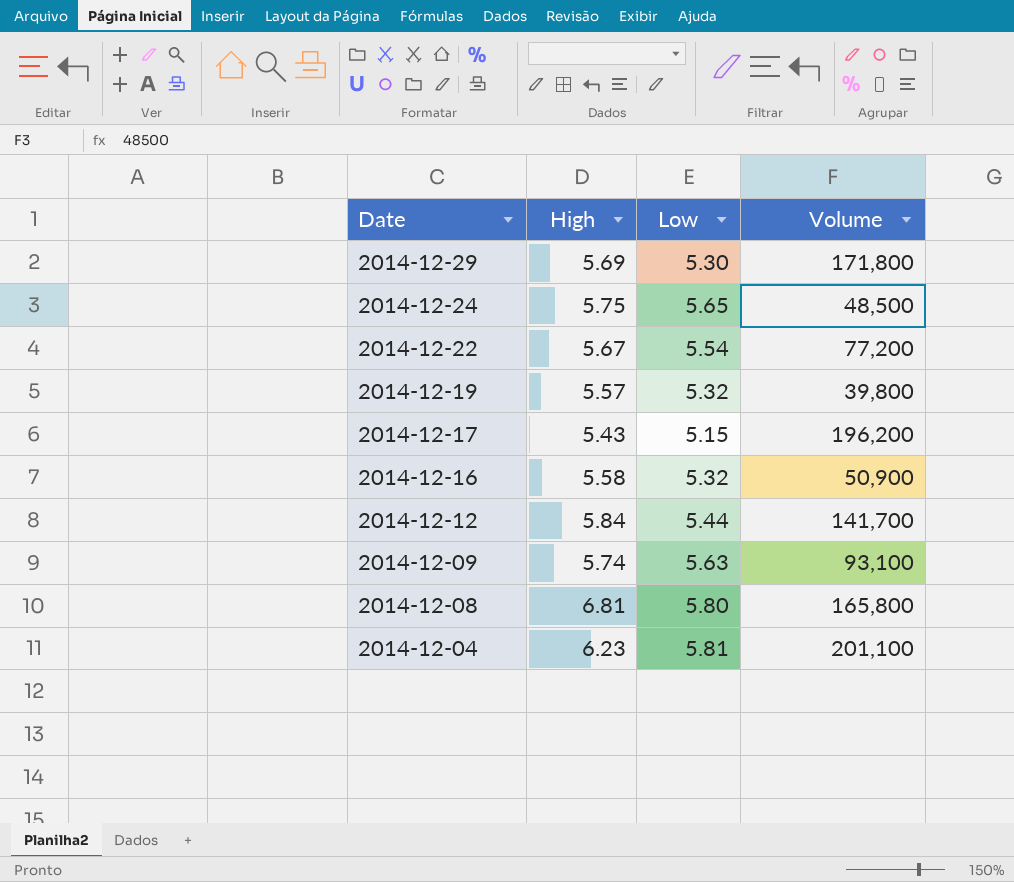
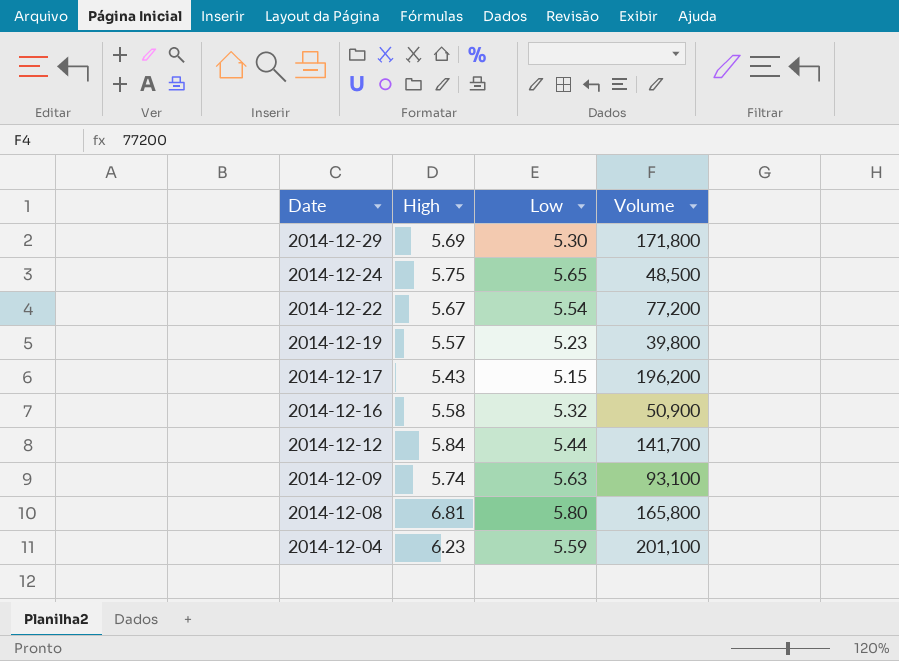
2014-12-19 | Low: 5.32 -> 5.23
2014-12-04 | Low: 5.81 -> 5.59

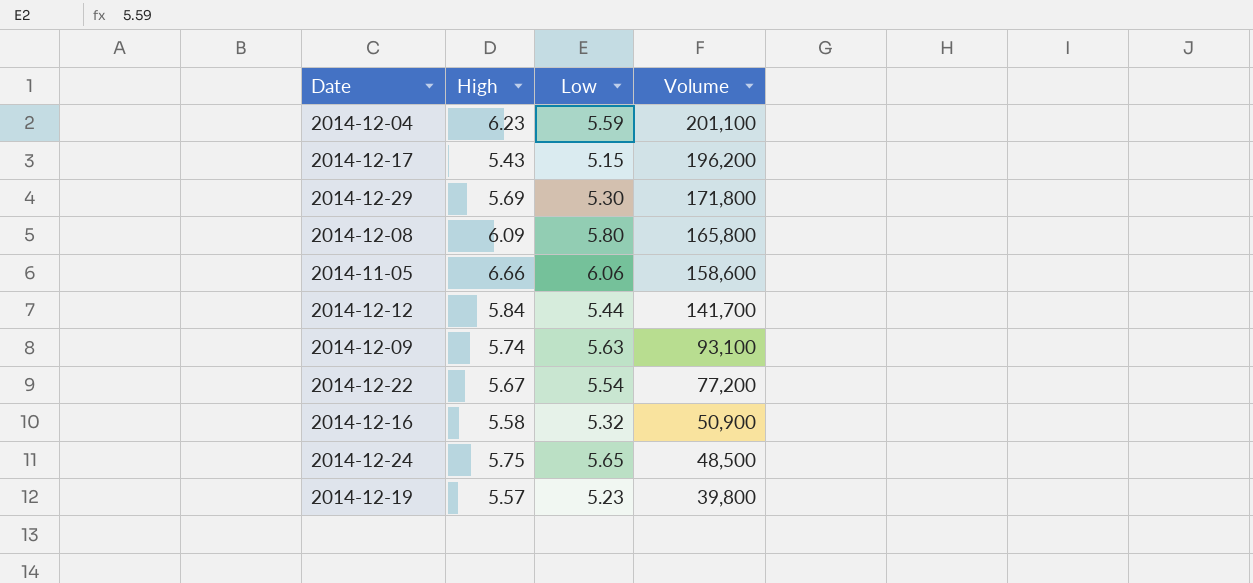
row order: Date descending -> Volume descending
2014-12-08 | High: 6.81 -> 6.09
row 2014-11-05: none -> 6.66 | 6.06 | 158,600

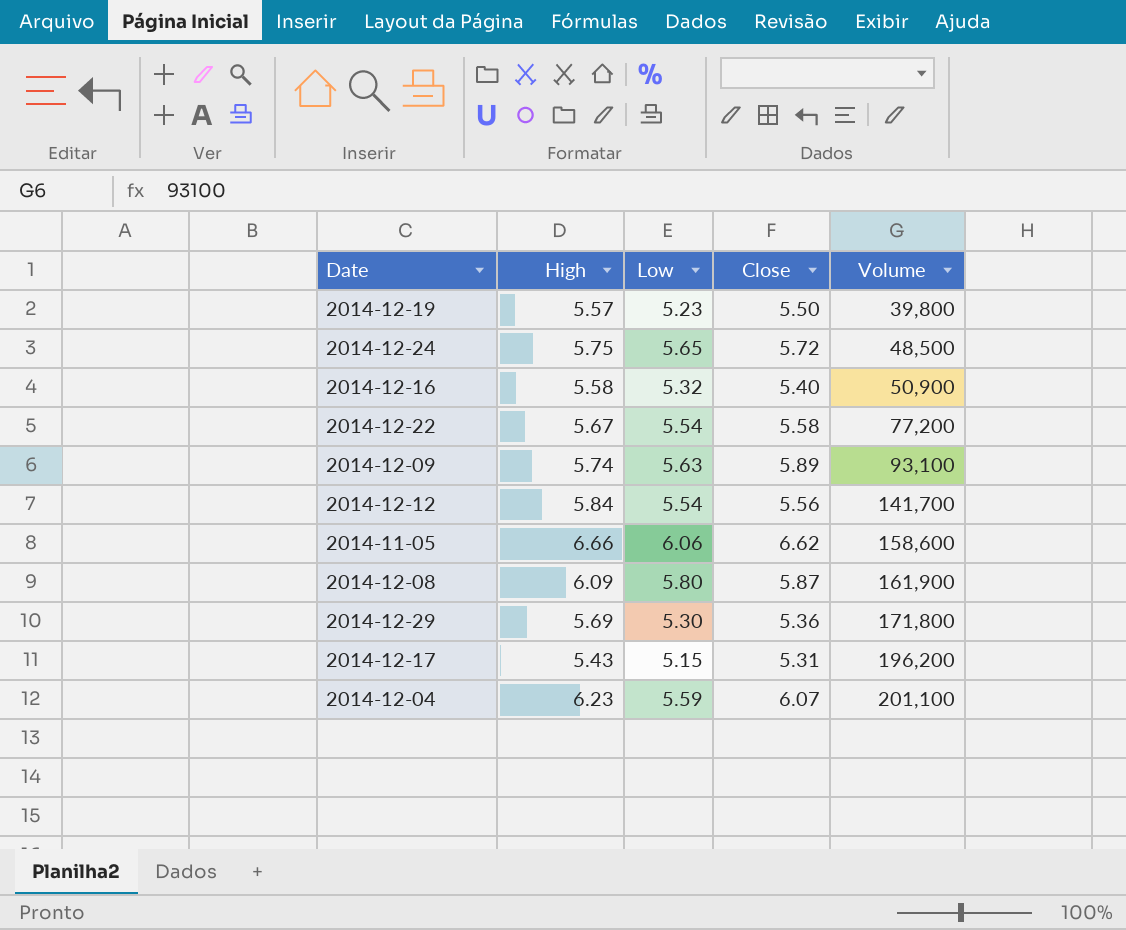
row order: Volume descending -> Volume ascending
column Close | position: none -> 4
2014-12-12 | Low: 5.44 -> 5.54
2014-12-08 | Volume: 165,800 -> 161,900

